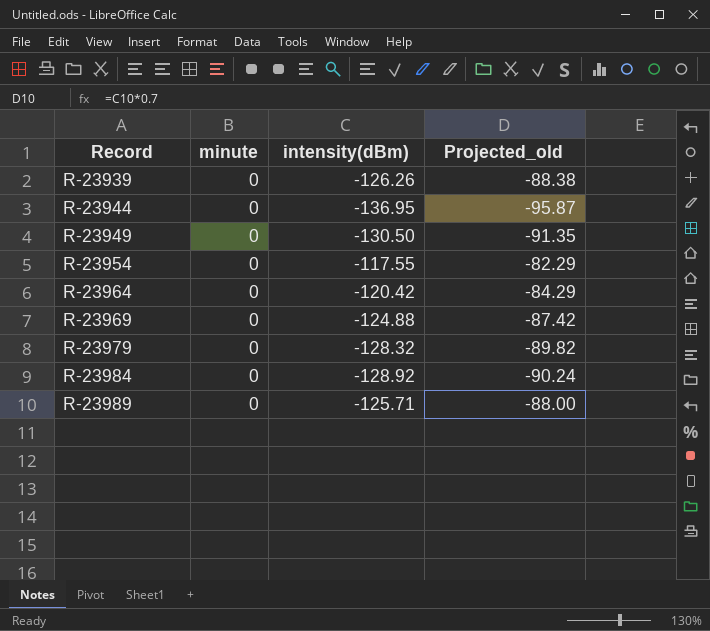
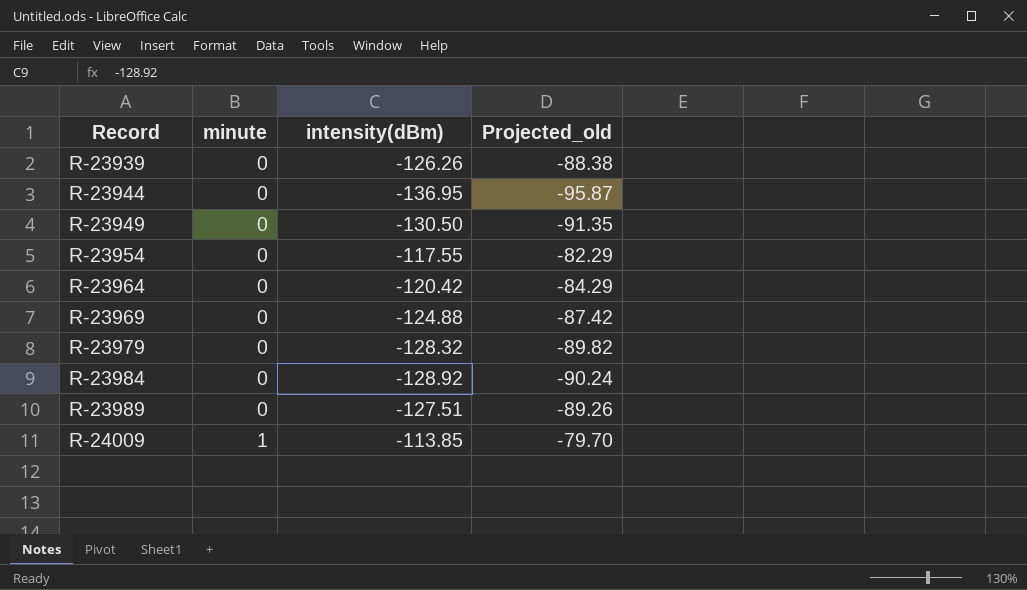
R-23989 | intensity(dBm): -125.71 -> -127.51
R-23989 | Projected_old: -88.00 -> -89.26
row R-24009: none -> 1 | -113.85 | -79.70

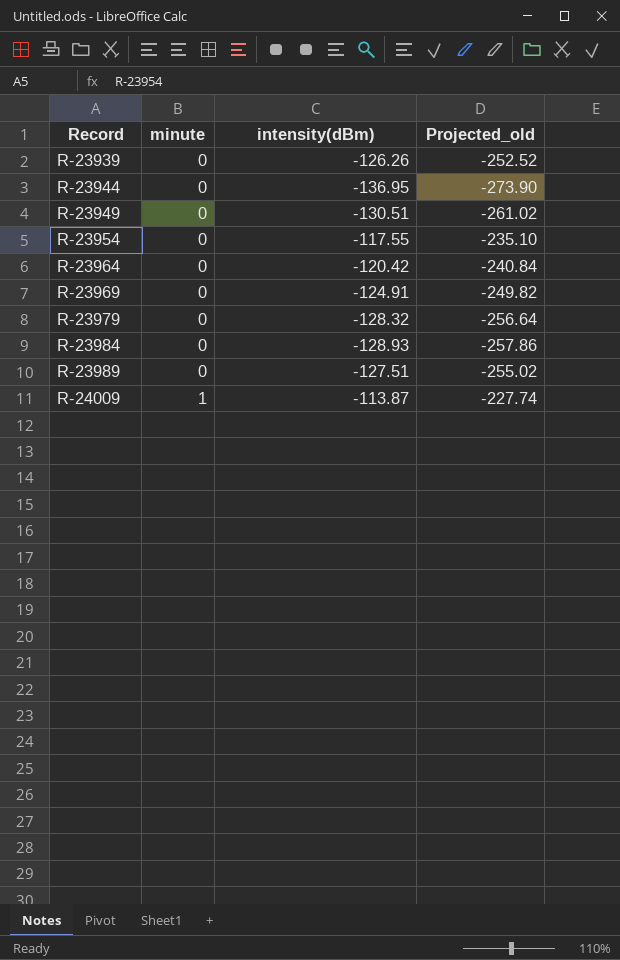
column Projected_old | formula: [intensity(dBm)] * 0.7 -> [intensity(dBm)] * 2
R-23949 | intensity(dBm): -130.50 -> -130.51
R-23969 | intensity(dBm): -124.88 -> -124.91
R-23984 | intensity(dBm): -128.92 -> -128.93
R-24009 | intensity(dBm): -113.85 -> -113.87

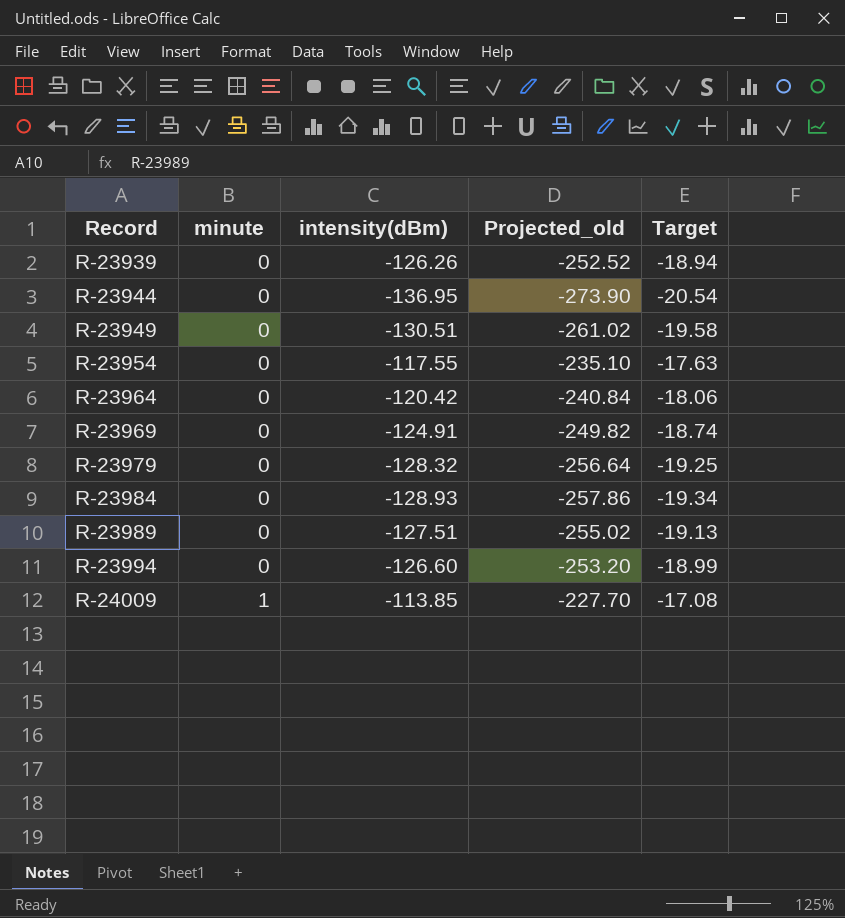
column Target | formula: none -> [intensity(dBm)] * 0.15
row R-23994: none -> 0 | -126.60 | -253.20 | -18.99
R-24009 | intensity(dBm): -113.87 -> -113.85
R-24009 | Projected_old: -227.74 -> -227.70

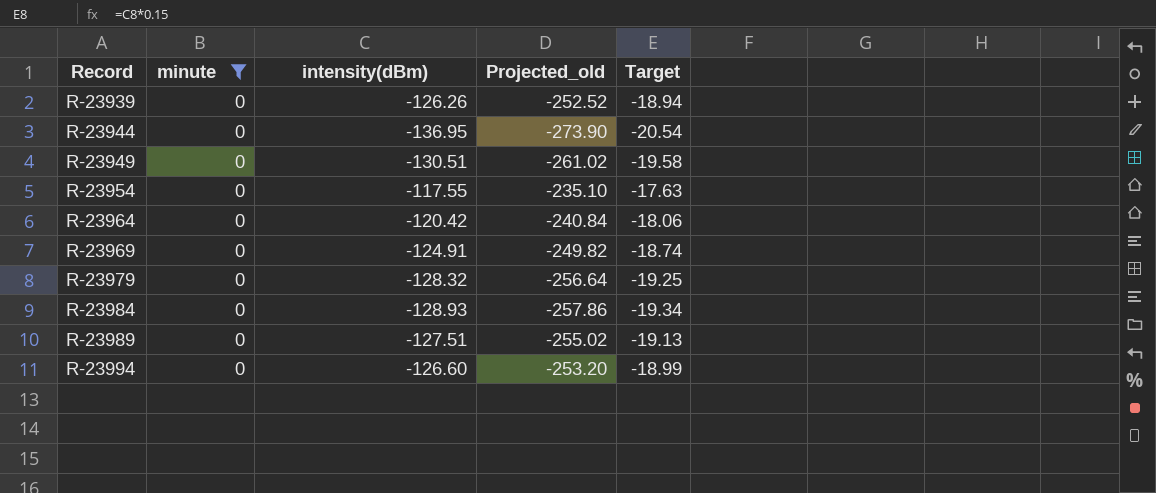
filter: none -> minute = 0

